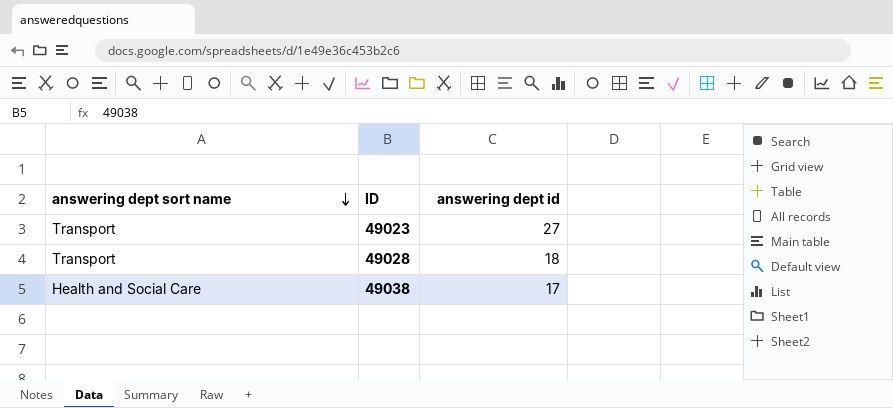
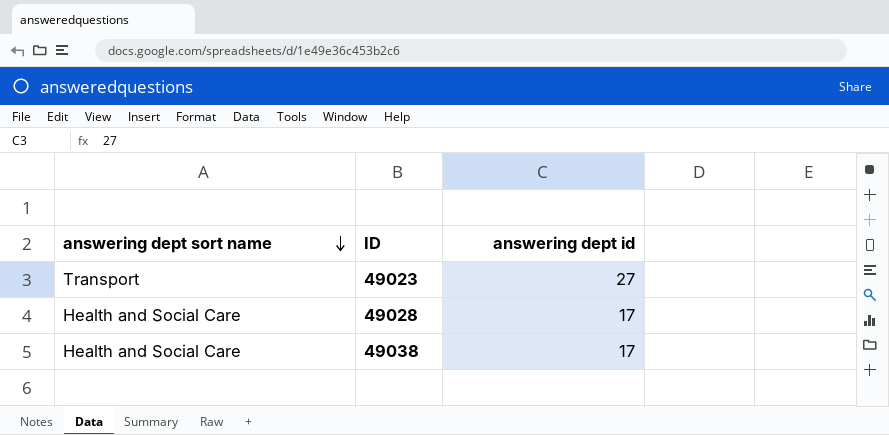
49028 | answering dept sort name: Transport -> Health and Social Care
49028 | answering dept id: 18 -> 17

